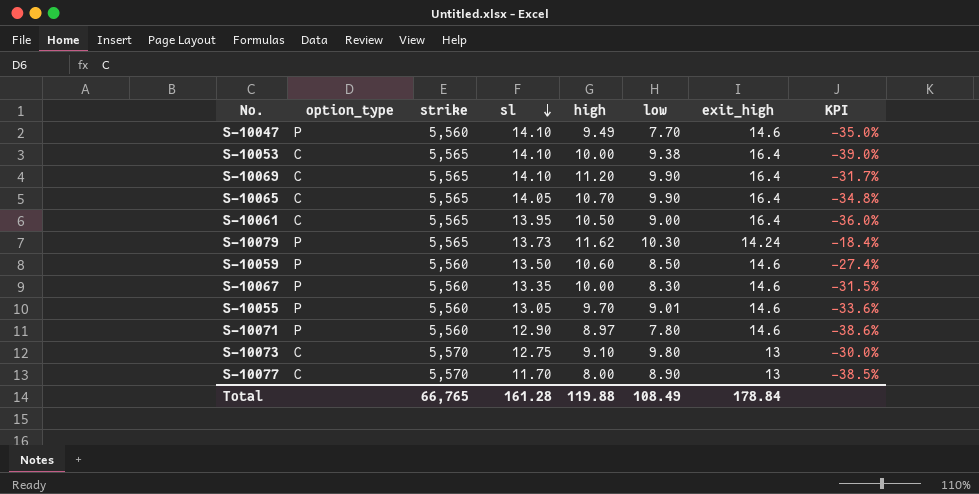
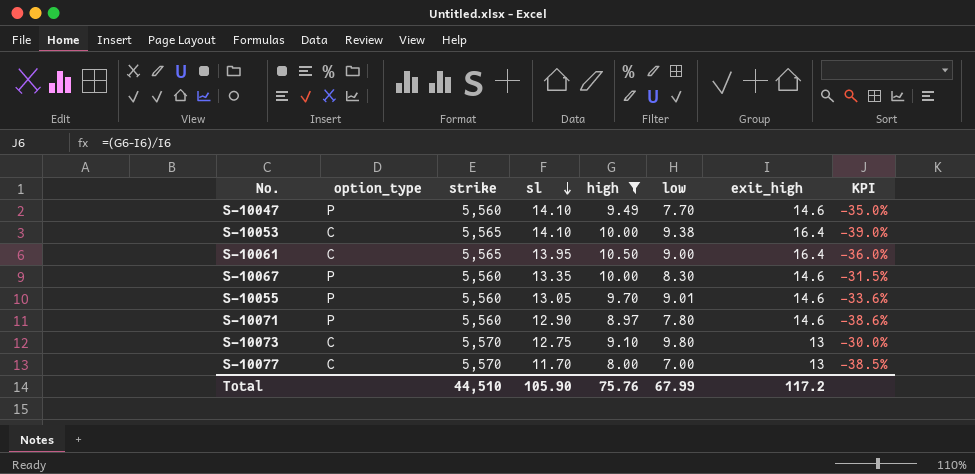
filter: none -> high <= 10.50
S-10077 | low: 8.90 -> 7.00
Total | strike: 66,765 -> 44,510
Total | sl: 161.28 -> 105.90
Total | high: 119.88 -> 75.76
Total | low: 108.49 -> 67.99
Total | exit_high: 178.84 -> 117.2

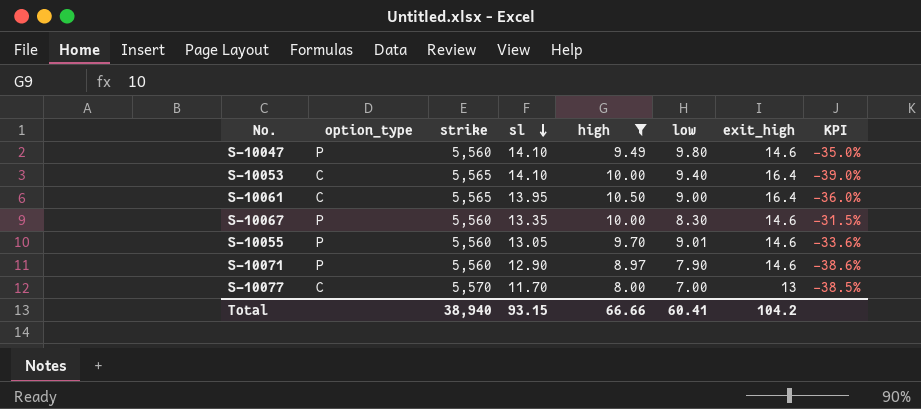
row S-10073: C | 5,570 | 12.75 | 9.10 | 9.80 | 13 | -30.0% -> none
S-10047 | low: 7.70 -> 9.80
S-10053 | low: 9.38 -> 9.40
S-10071 | low: 7.80 -> 7.90
Total | strike: 44,510 -> 38,940
Total | sl: 105.90 -> 93.15
Total | high: 75.76 -> 66.66
Total | low: 67.99 -> 60.41
Total | exit_high: 117.2 -> 104.2

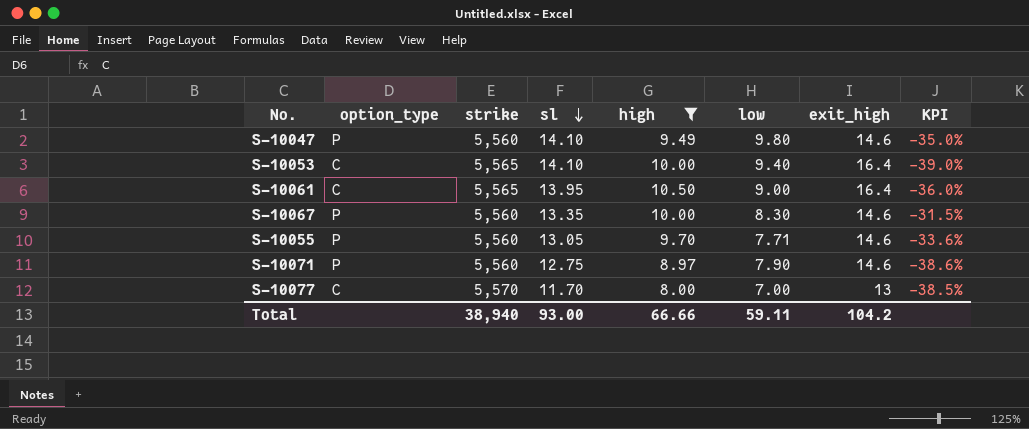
S-10055 | low: 9.01 -> 7.71
S-10071 | sl: 12.90 -> 12.75
Total | sl: 93.15 -> 93.00
Total | low: 60.41 -> 59.11

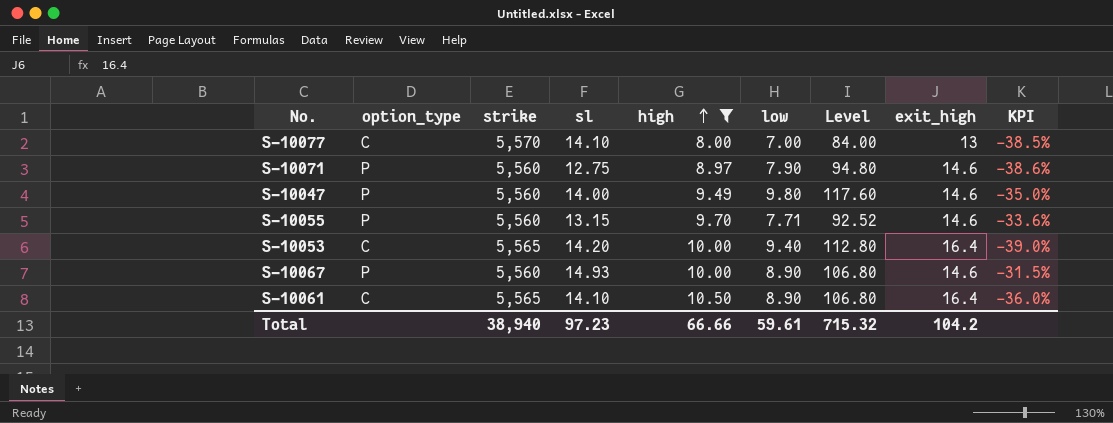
row order: sl descending -> high ascending
column Level | formula: none -> [low] * 12
S-10077 | sl: 11.70 -> 14.10
S-10047 | sl: 14.10 -> 14.00
S-10055 | sl: 13.05 -> 13.15
S-10053 | sl: 14.10 -> 14.20
S-10067 | sl: 13.35 -> 14.93
S-10067 | low: 8.30 -> 8.90
S-10061 | sl: 13.95 -> 14.10
S-10061 | low: 9.00 -> 8.90
Total | sl: 93.00 -> 97.23
Total | low: 59.11 -> 59.61

